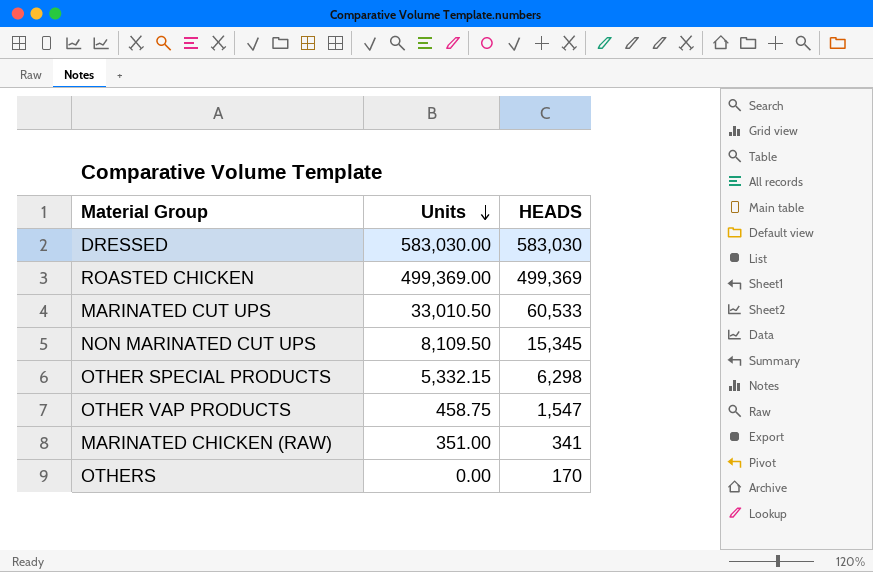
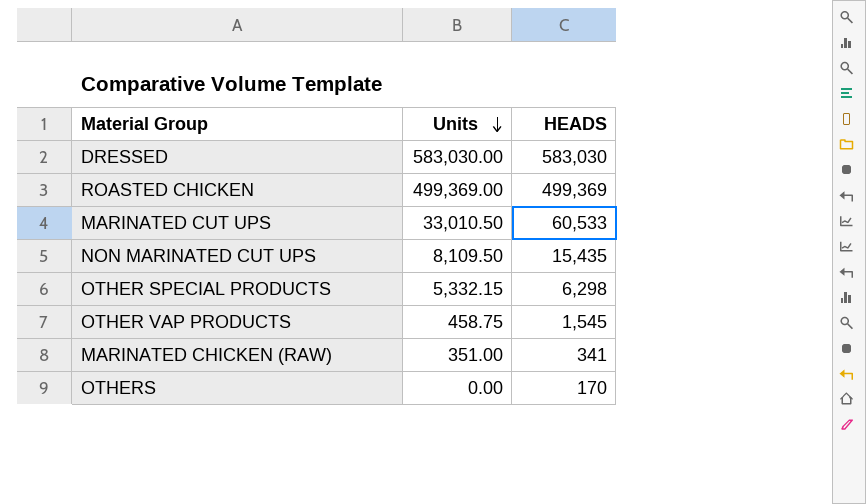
NON MARINATED CUT UPS | HEADS: 15,345 -> 15,435
OTHER VAP PRODUCTS | HEADS: 1,547 -> 1,545

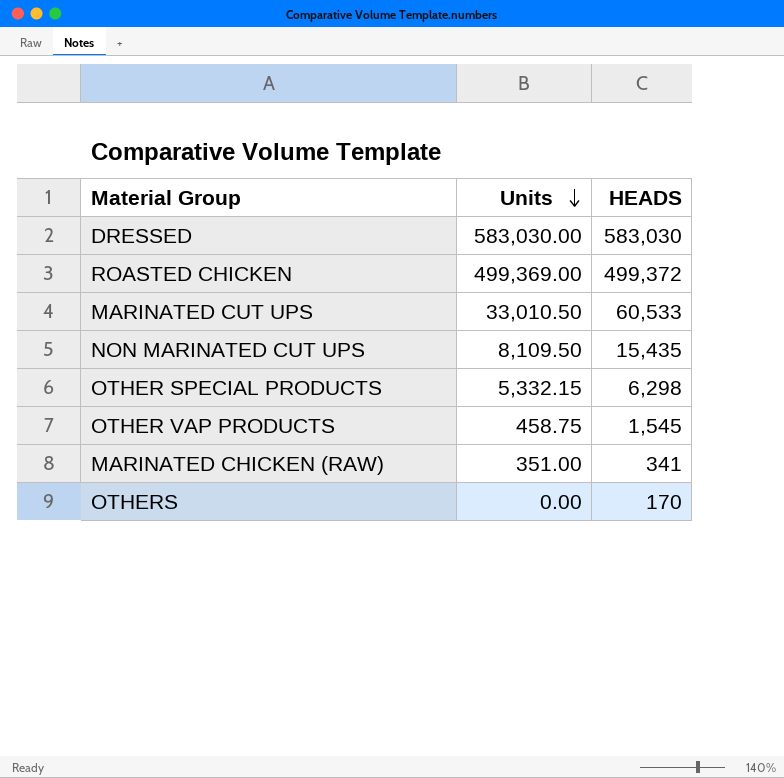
ROASTED CHICKEN | HEADS: 499,369 -> 499,372

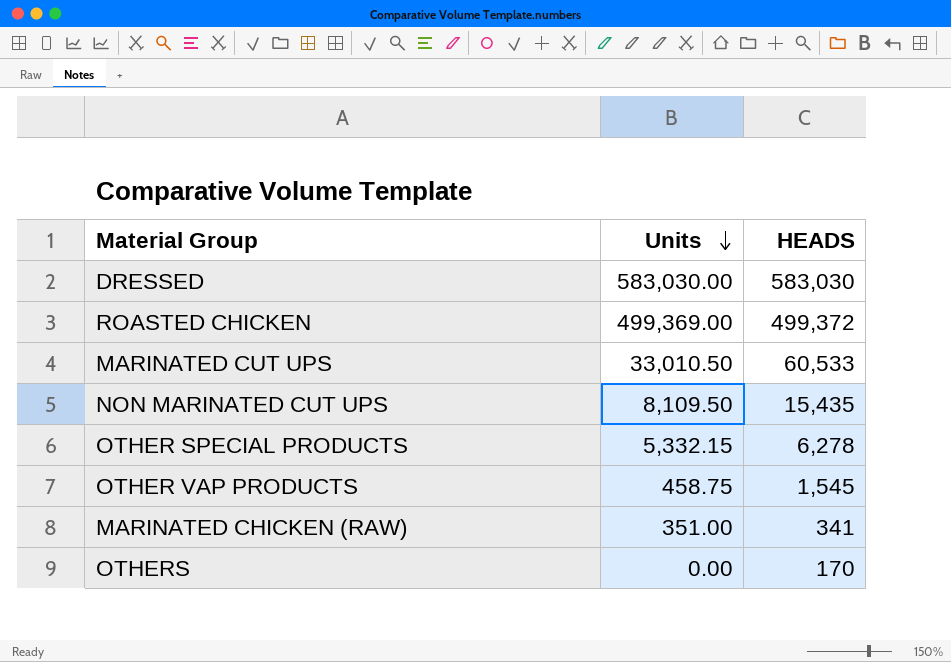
OTHER SPECIAL PRODUCTS | HEADS: 6,298 -> 6,278

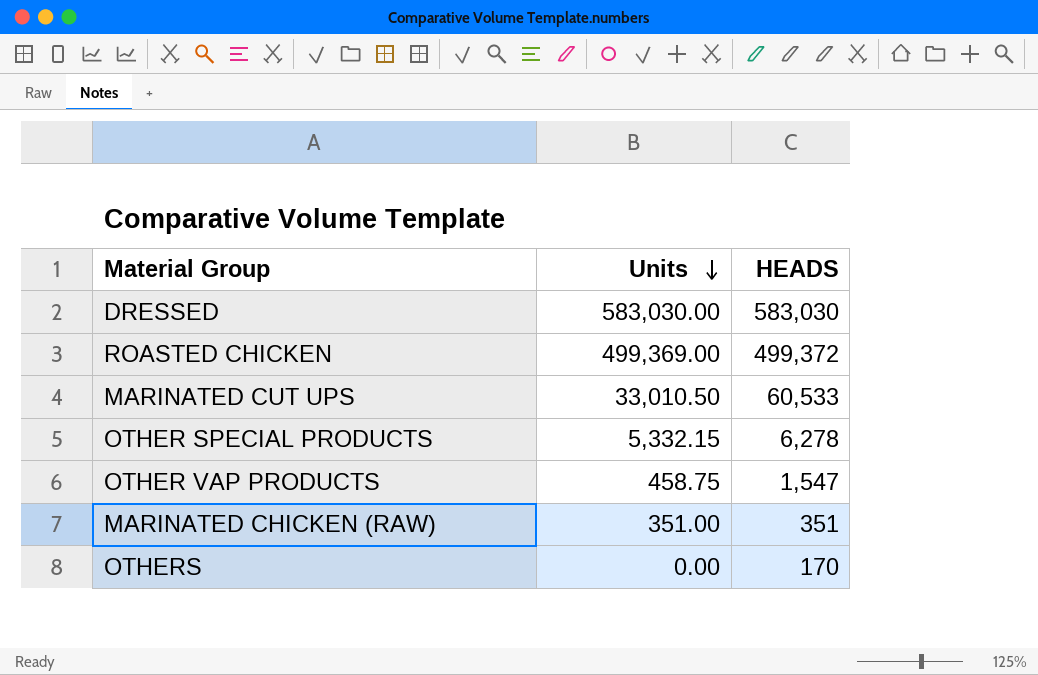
row NON MARINATED CUT UPS: 8,109.50 | 15,435 -> none
OTHER VAP PRODUCTS | HEADS: 1,545 -> 1,547
MARINATED CHICKEN (RAW) | HEADS: 341 -> 351

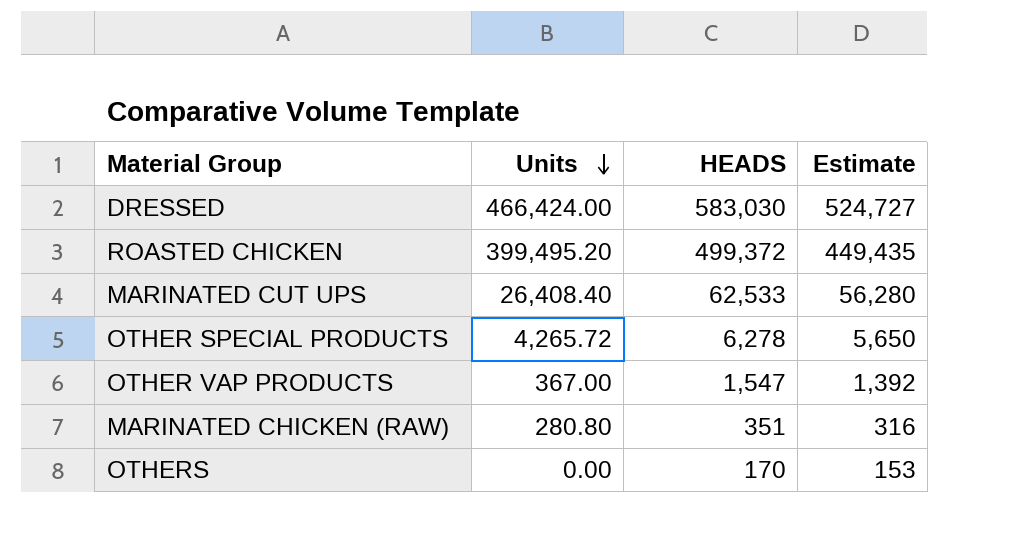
column Estimate | formula: none -> [HEADS] * 0.9
DRESSED | Units: 583,030.00 -> 466,424.00
ROASTED CHICKEN | Units: 499,369.00 -> 399,495.20
MARINATED CUT UPS | Units: 33,010.50 -> 26,408.40
MARINATED CUT UPS | HEADS: 60,533 -> 62,533
OTHER SPECIAL PRODUCTS | Units: 5,332.15 -> 4,265.72
OTHER VAP PRODUCTS | Units: 458.75 -> 367.00
MARINATED CHICKEN (RAW) | Units: 351.00 -> 280.80

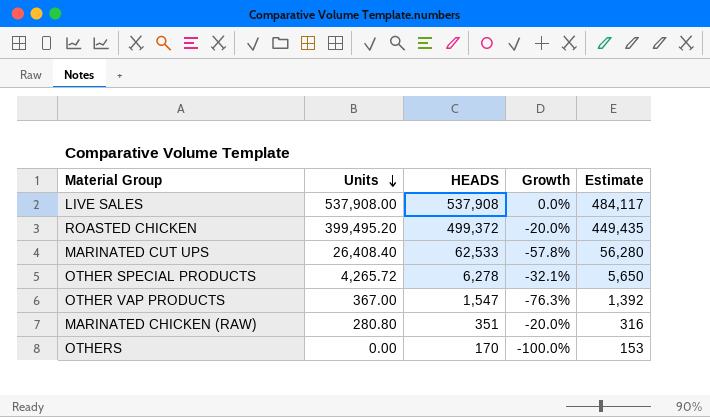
column Growth | formula: none -> ([Units] - [HEADS]) / [HEADS]
row DRESSED: 466,424.00 | 583,030 | 524,727 -> none
row LIVE SALES: none -> 537,908.00 | 537,908 | 0.0% | 484,117

